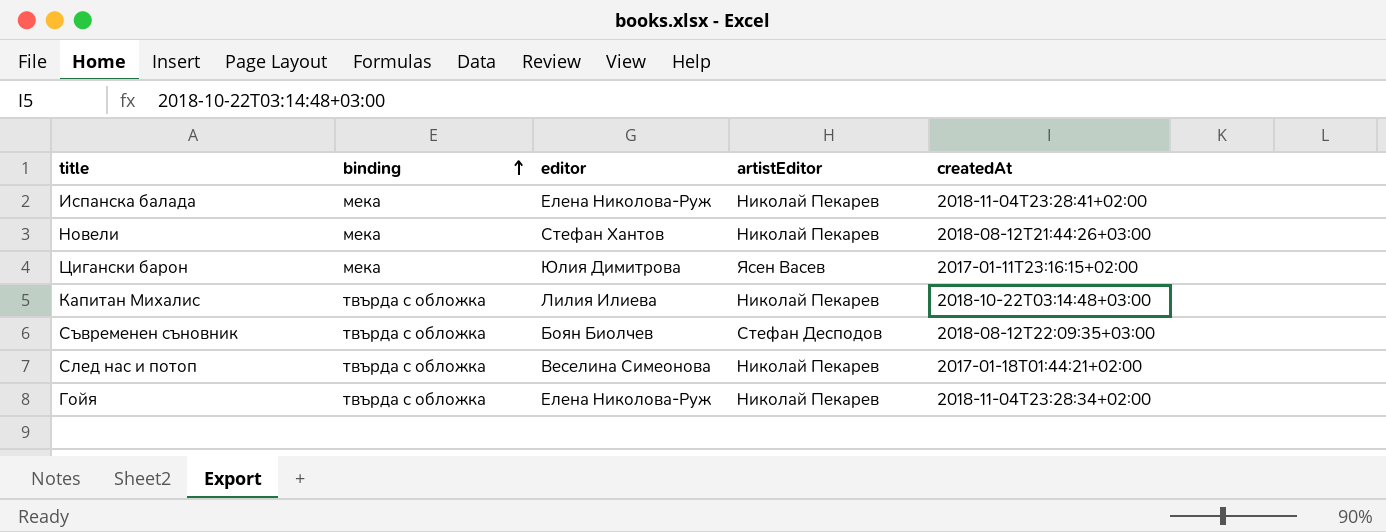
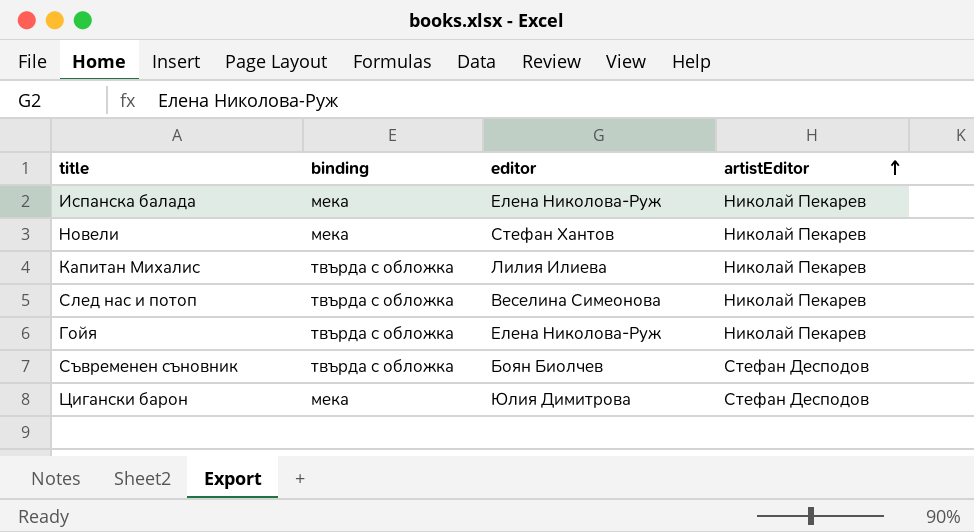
row order: binding ascending -> artistEditor ascending
column createdAt | position: 5 -> none
Цигански барон | artistEditor: Ясен Васев -> Стефан Десподов

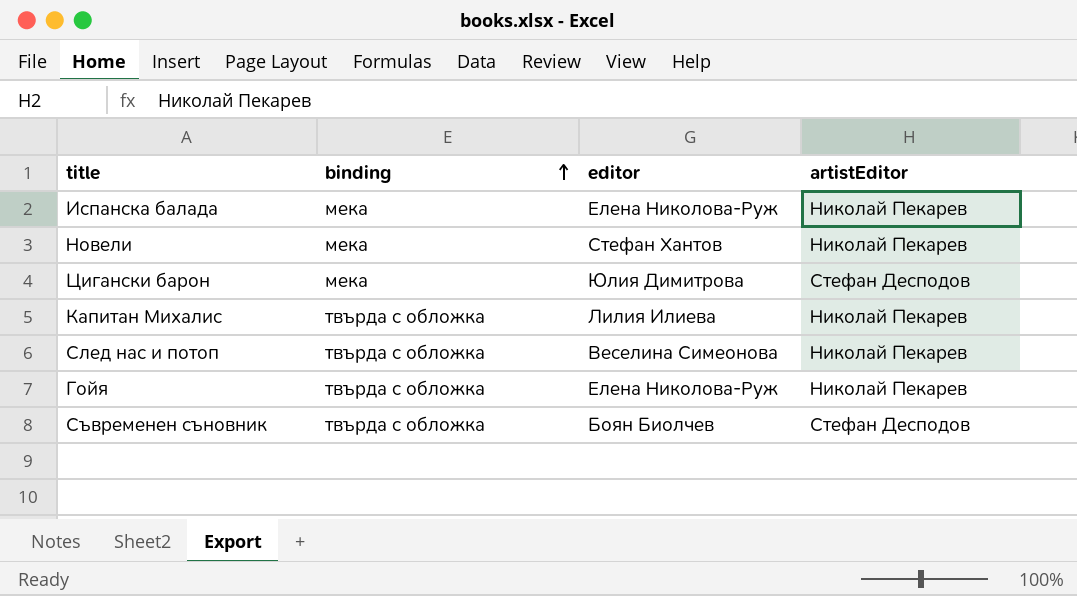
row order: artistEditor ascending -> binding ascending

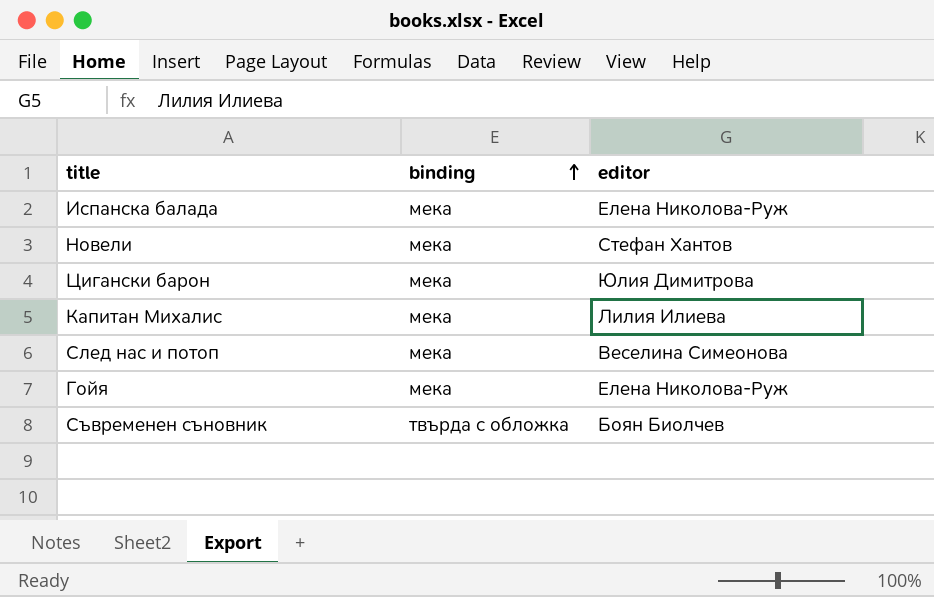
column artistEditor | position: 4 -> none
Капитан Михалис | binding: твърда с обложка -> мека
След нас и потоп | binding: твърда с обложка -> мека
Гойя | binding: твърда с обложка -> мека

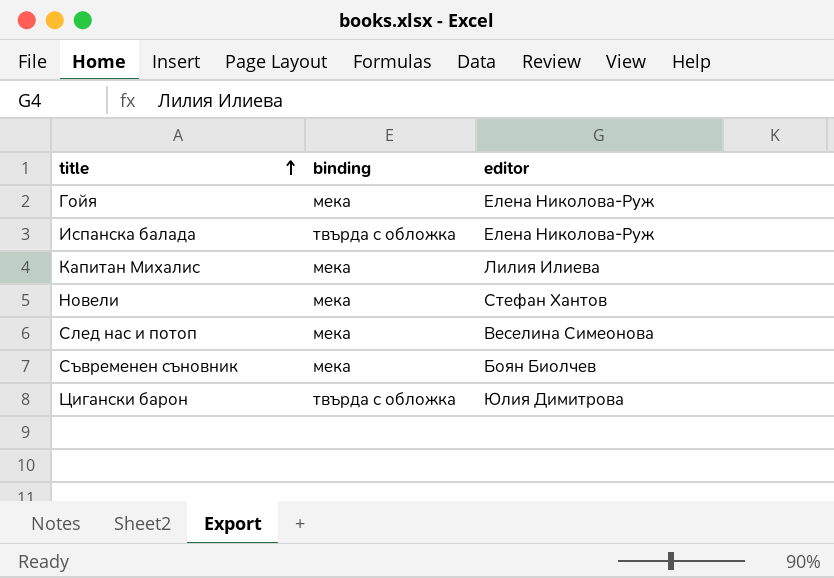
row order: binding ascending -> title ascending
Испанска балада | binding: мека -> твърда с обложка
Съвременен съновник | binding: твърда с обложка -> мека
Цигански барон | binding: мека -> твърда с обложка

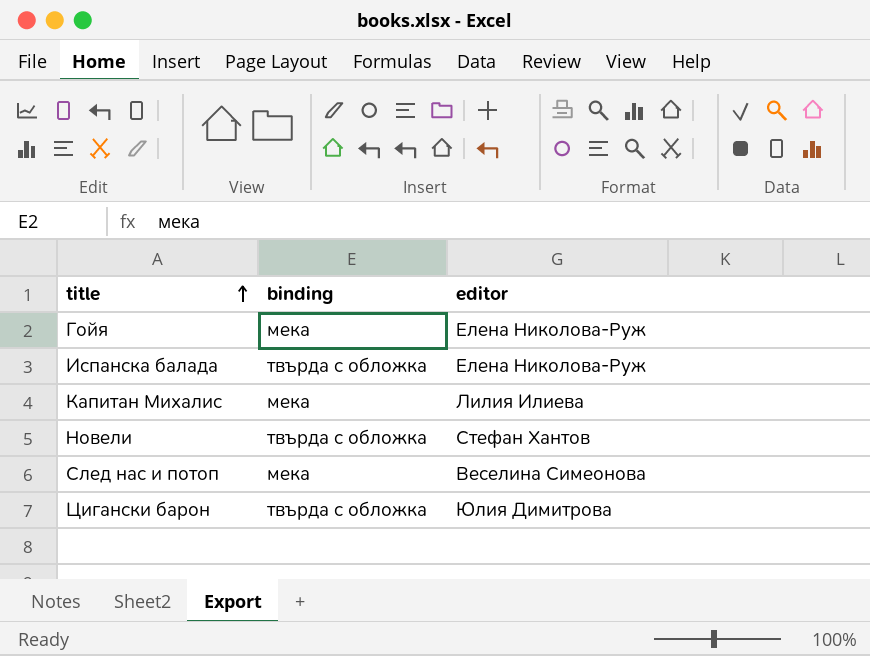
row Съвременен съновник: мека | Боян Биолчев -> none
Новели | binding: мека -> твърда с обложка

